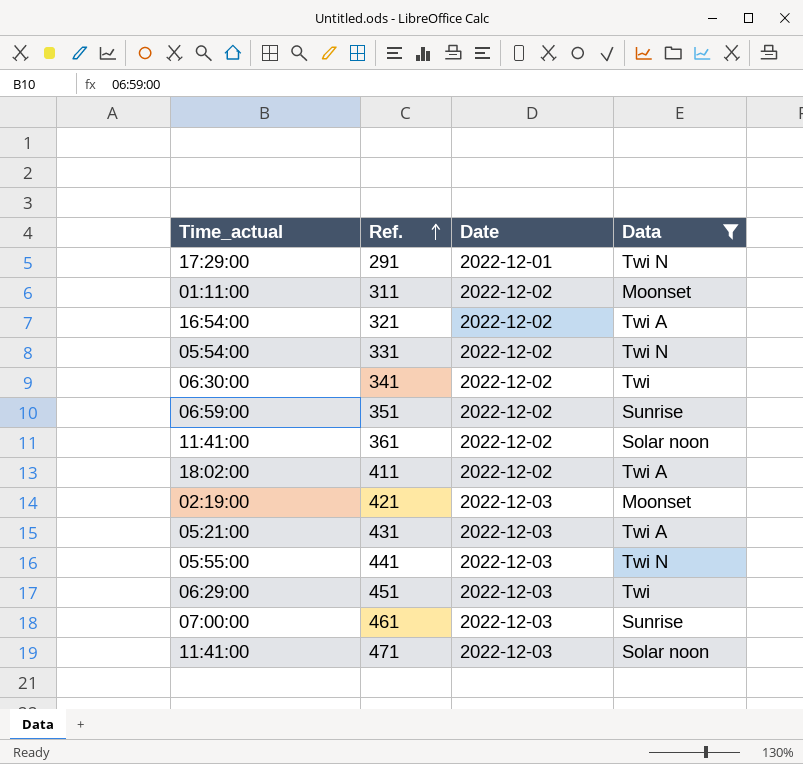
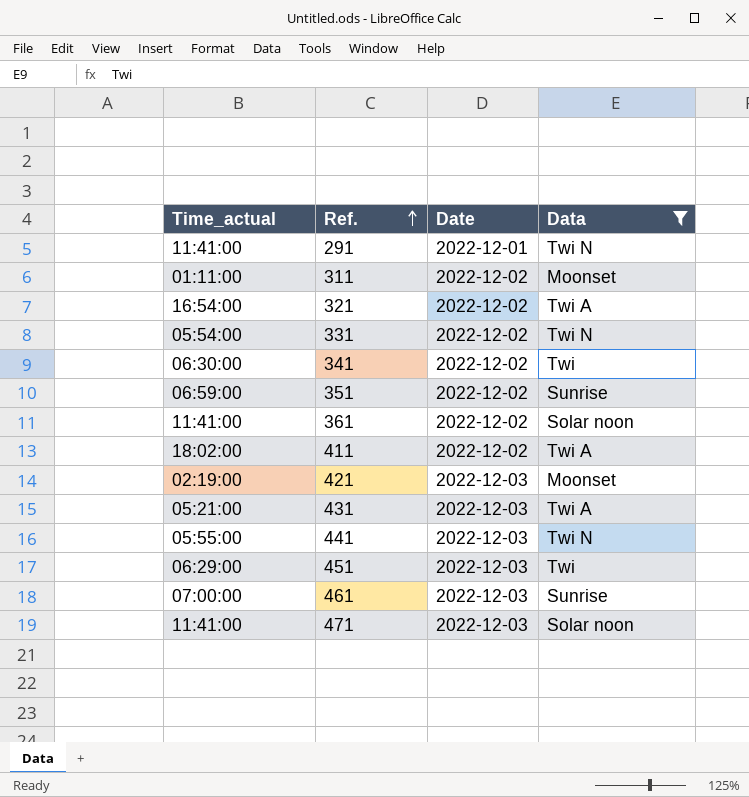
291 | Time_actual: 17:29:00 -> 11:41:00

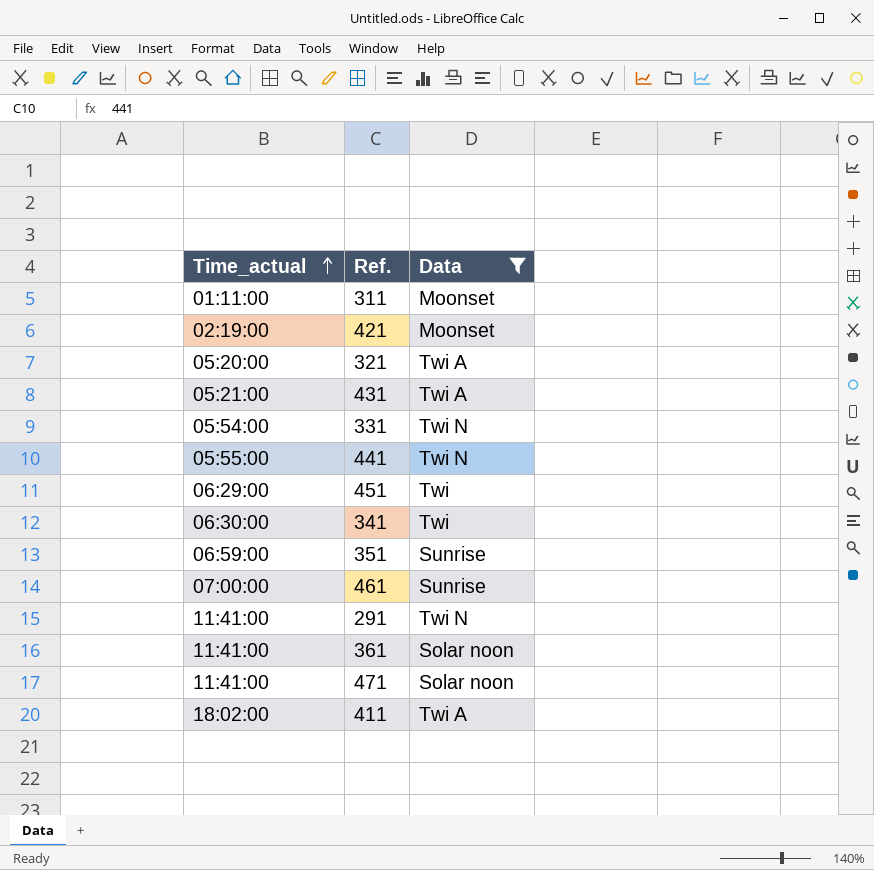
row order: Ref. ascending -> Time_actual ascending
column Date | position: 3 -> none
321 | Time_actual: 16:54:00 -> 05:20:00

